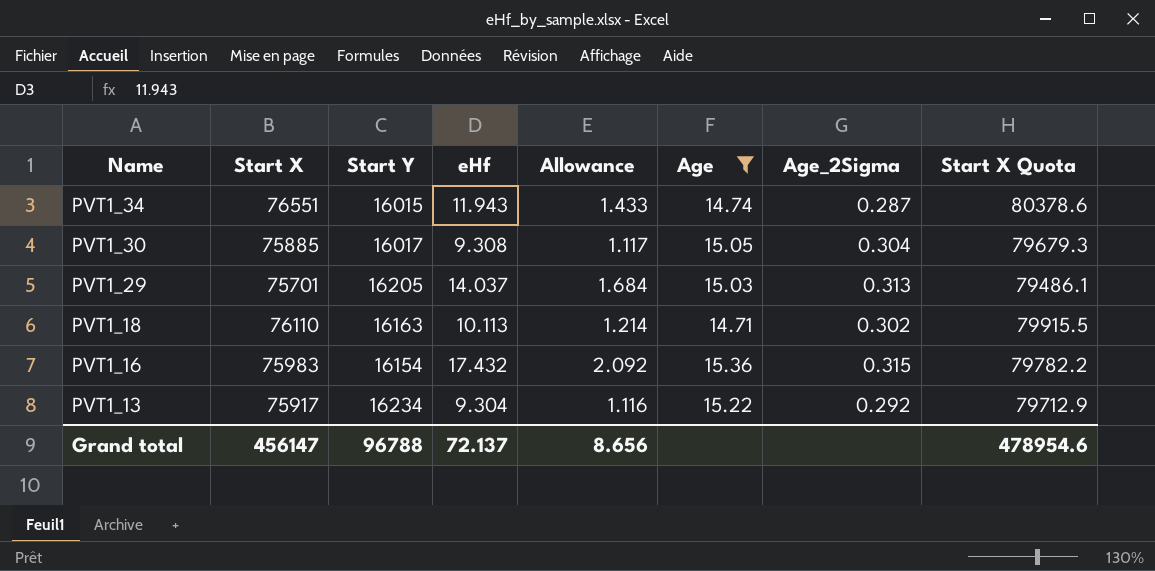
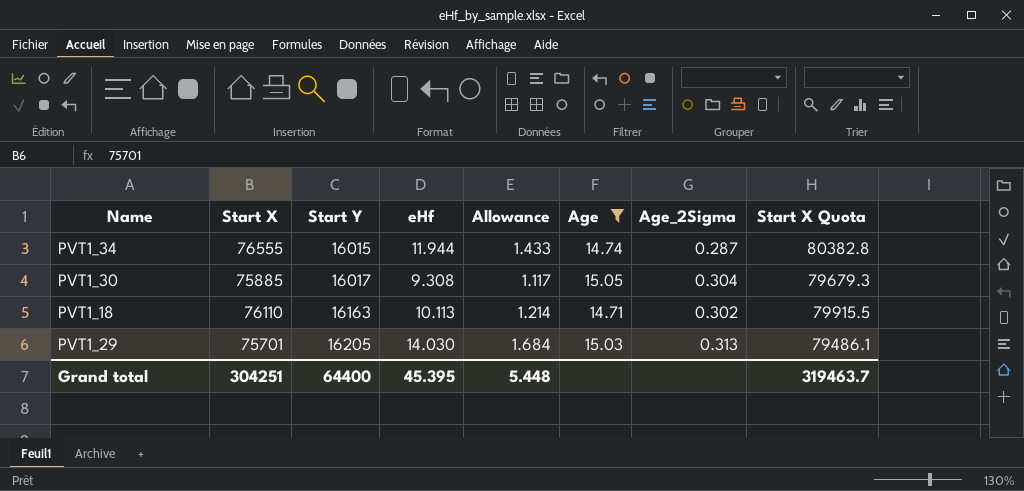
row order: Name descending -> Start Y ascending
row PVT1_16: 75983 | 16154 | 17.432 | 2.092 | 15.36 | 0.315 | 79782.2 -> none
row PVT1_13: 75917 | 16234 | 9.304 | 1.116 | 15.22 | 0.292 | 79712.9 -> none
PVT1_34 | Start X: 76551 -> 76555
PVT1_34 | eHf: 11.943 -> 11.944
PVT1_34 | Start X Quota: 80378.6 -> 80382.8
PVT1_29 | eHf: 14.037 -> 14.030
Grand total | Start X: 456147 -> 304251
Grand total | Start Y: 96788 -> 64400
Grand total | eHf: 72.137 -> 45.395
Grand total | Allowance: 8.656 -> 5.448
Grand total | Start X Quota: 478954.6 -> 319463.7

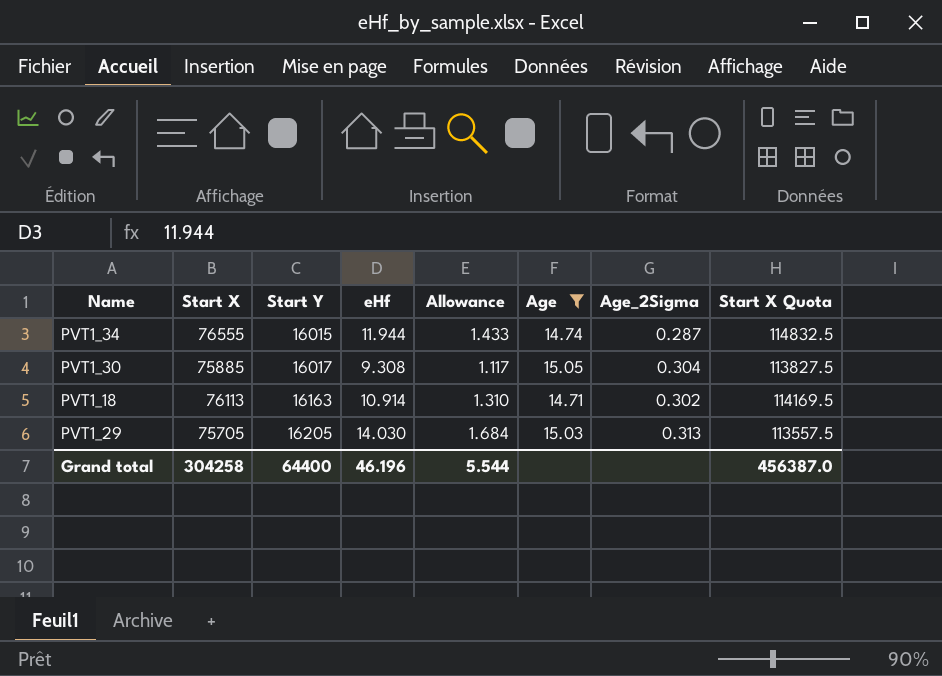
column Start X Quota | formula: [Start X] * 1.05 -> [Start X] * 1.5
PVT1_18 | Start X: 76110 -> 76113
PVT1_18 | eHf: 10.113 -> 10.914
PVT1_18 | Allowance: 1.214 -> 1.310
PVT1_29 | Start X: 75701 -> 75705
Grand total | Start X: 304251 -> 304258
Grand total | eHf: 45.395 -> 46.196
Grand total | Allowance: 5.448 -> 5.544
Grand total | Start X Quota: 319463.7 -> 456387.0

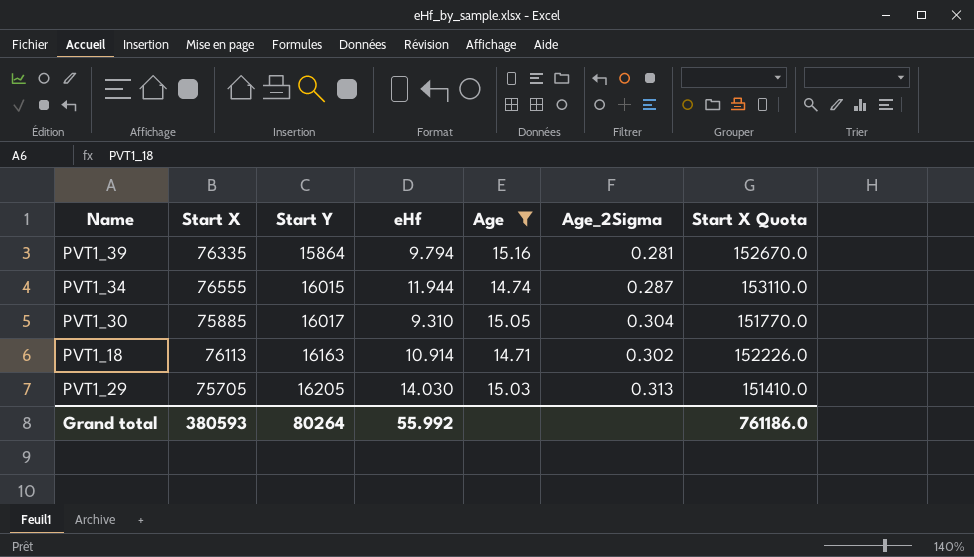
column Allowance | formula: [eHf] * 0.12 -> none
column Start X Quota | formula: [Start X] * 1.5 -> [Start X] * 2
row PVT1_39: none -> 76335 | 15864 | 9.794 | 15.16 | 0.281 | 152670.0
PVT1_30 | eHf: 9.308 -> 9.310
Grand total | Start X: 304258 -> 380593
Grand total | Start Y: 64400 -> 80264
Grand total | eHf: 46.196 -> 55.992
Grand total | Start X Quota: 456387.0 -> 761186.0

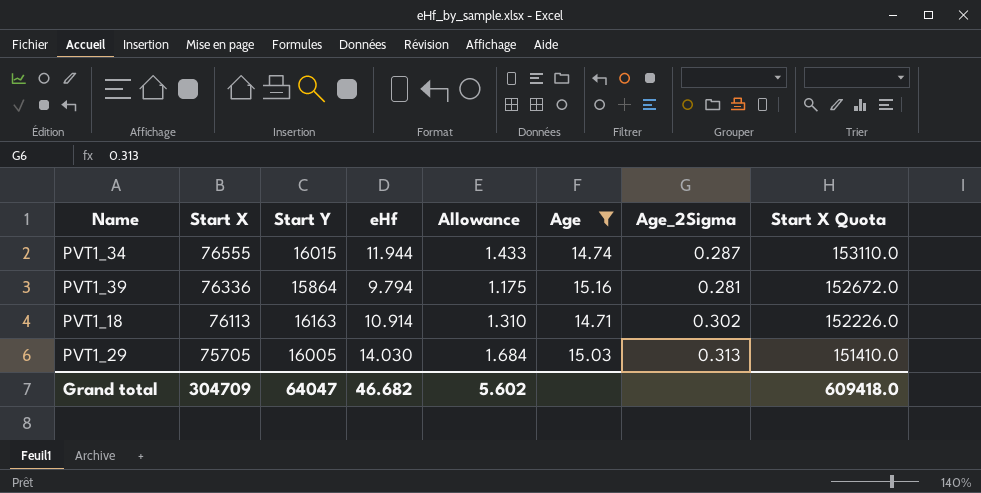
row order: Start Y ascending -> Start X descending
column Allowance | formula: none -> [eHf] * 0.12
row PVT1_30: 75885 | 16017 | 9.310 | 15.05 | 0.304 | 151770.0 -> none
PVT1_39 | Start X: 76335 -> 76336
PVT1_39 | Start X Quota: 152670.0 -> 152672.0
PVT1_29 | Start Y: 16205 -> 16005
Grand total | Start X: 380593 -> 304709
Grand total | Start Y: 80264 -> 64047
Grand total | eHf: 55.992 -> 46.682
Grand total | Start X Quota: 761186.0 -> 609418.0

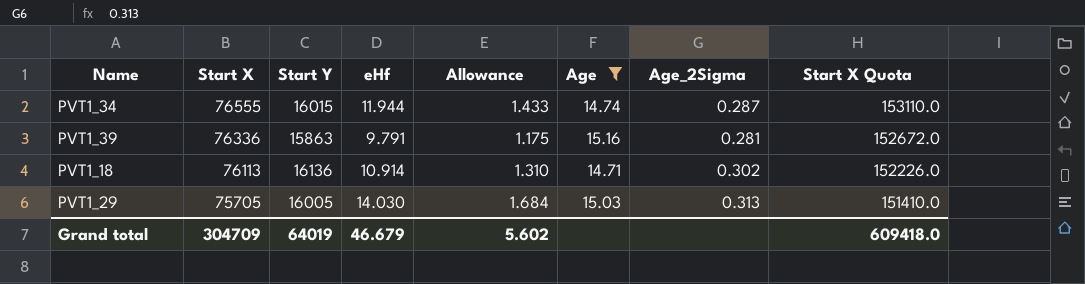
PVT1_39 | Start Y: 15864 -> 15863
PVT1_39 | eHf: 9.794 -> 9.791
PVT1_18 | Start Y: 16163 -> 16136
Grand total | Start Y: 64047 -> 64019
Grand total | eHf: 46.682 -> 46.679

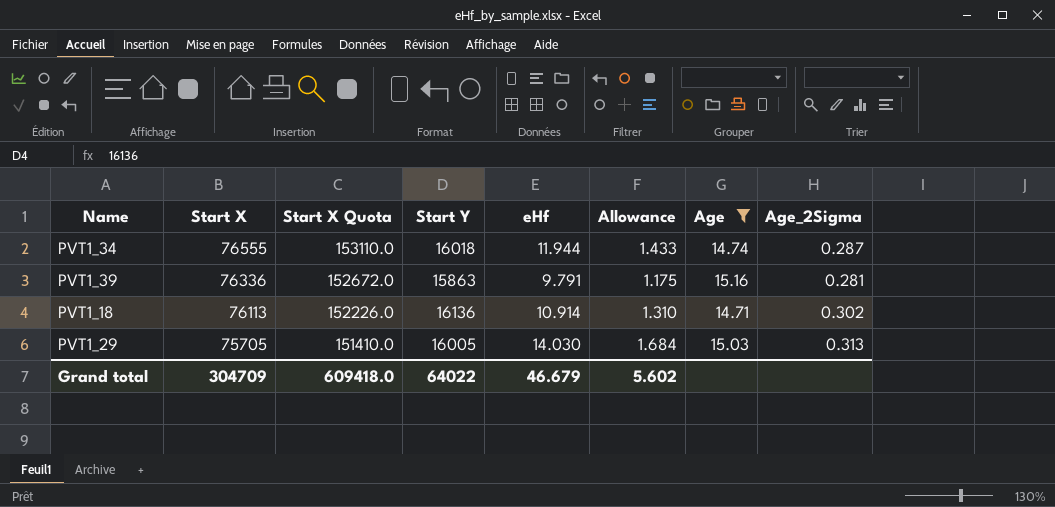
column Start X Quota | position: 8 -> 3
PVT1_34 | Start Y: 16015 -> 16018
Grand total | Start Y: 64019 -> 64022

